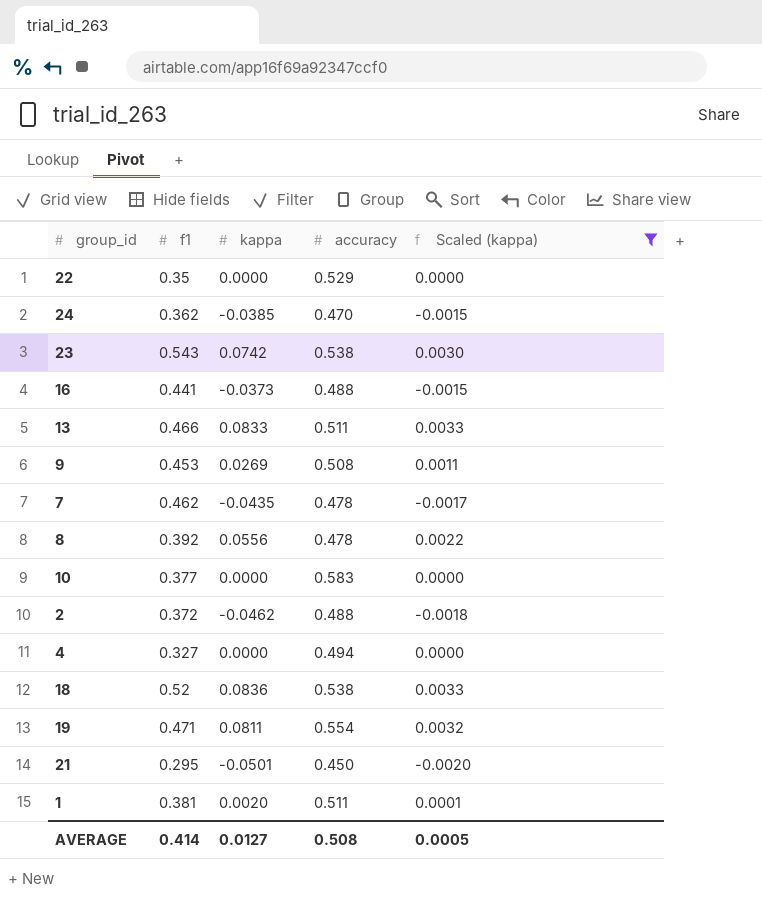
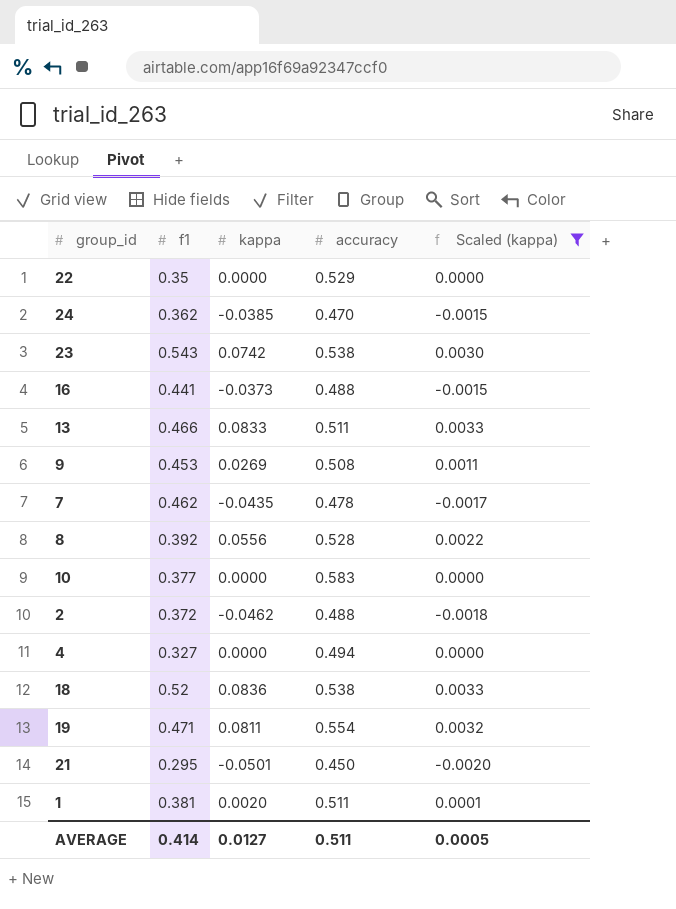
8 | accuracy: 0.478 -> 0.528
AVERAGE | accuracy: 0.508 -> 0.511

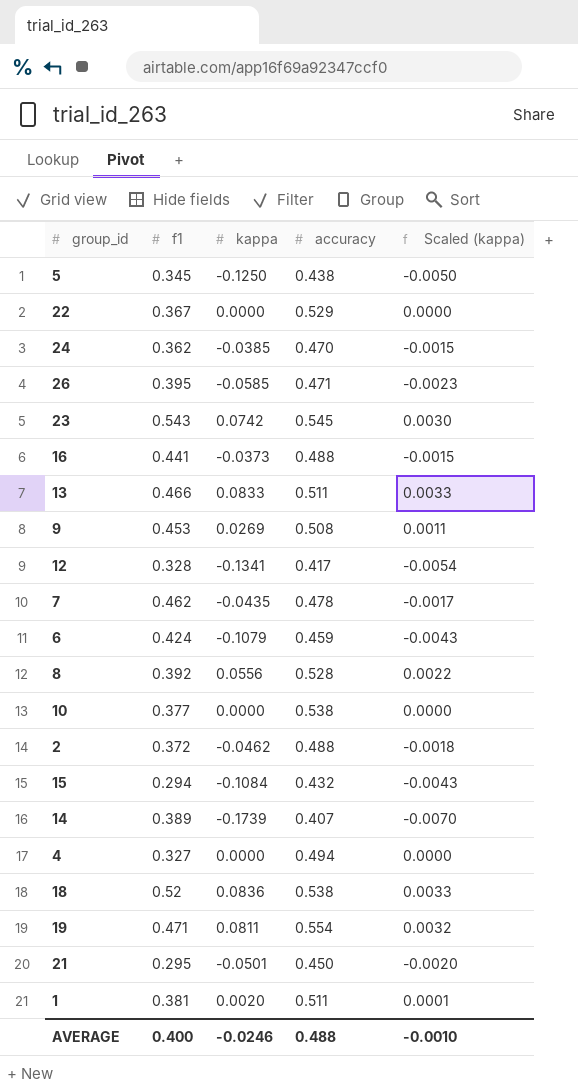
filter: Scaled (kappa) >= -0.0020 -> none
22 | f1: 0.35 -> 0.367
23 | accuracy: 0.538 -> 0.545
10 | accuracy: 0.583 -> 0.538
AVERAGE | f1: 0.414 -> 0.400
AVERAGE | kappa: 0.0127 -> -0.0246
AVERAGE | accuracy: 0.511 -> 0.488
AVERAGE | Scaled (kappa): 0.0005 -> -0.0010

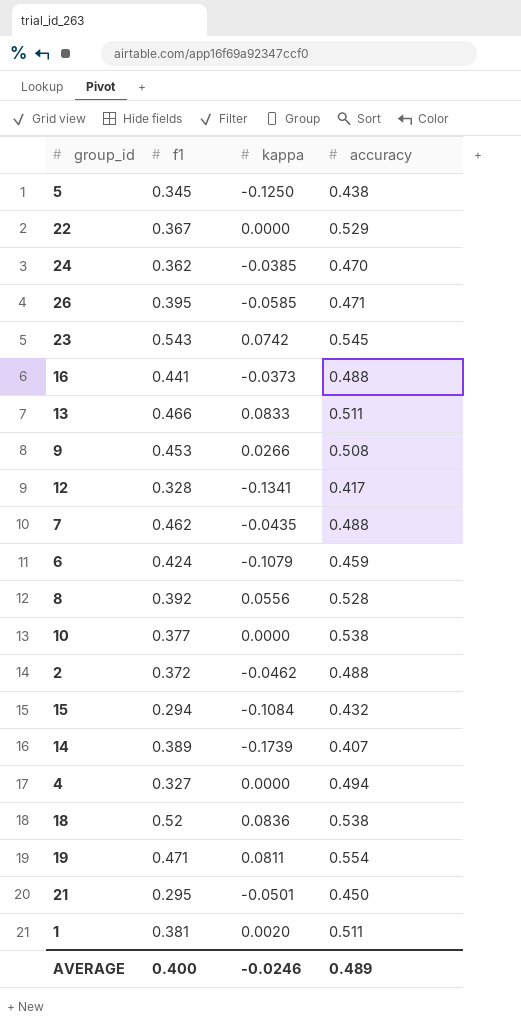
column Scaled (kappa) | formula: [kappa] * 0.04 -> none
9 | kappa: 0.0269 -> 0.0266
7 | accuracy: 0.478 -> 0.488
AVERAGE | accuracy: 0.488 -> 0.489

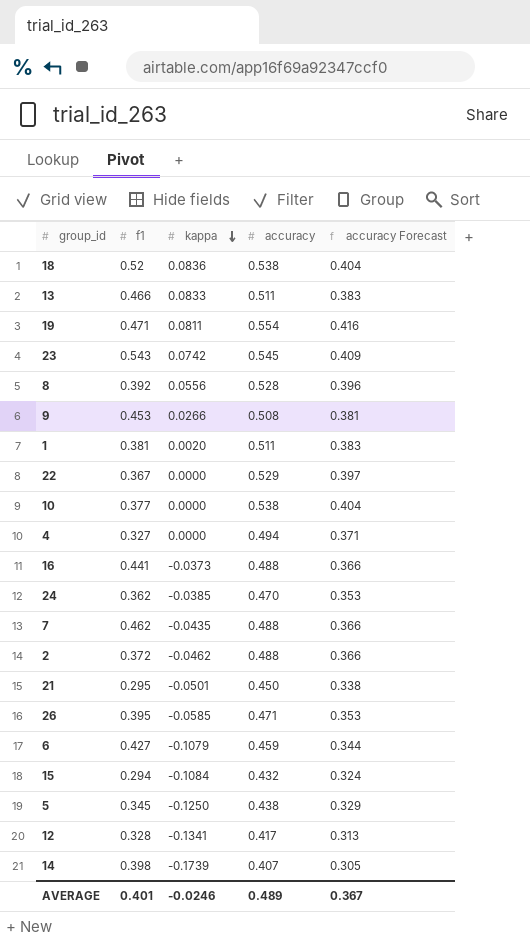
row order: none -> kappa descending
column accuracy Forecast | formula: none -> [accuracy] * 0.75
6 | f1: 0.424 -> 0.427
14 | f1: 0.389 -> 0.398
AVERAGE | f1: 0.400 -> 0.401

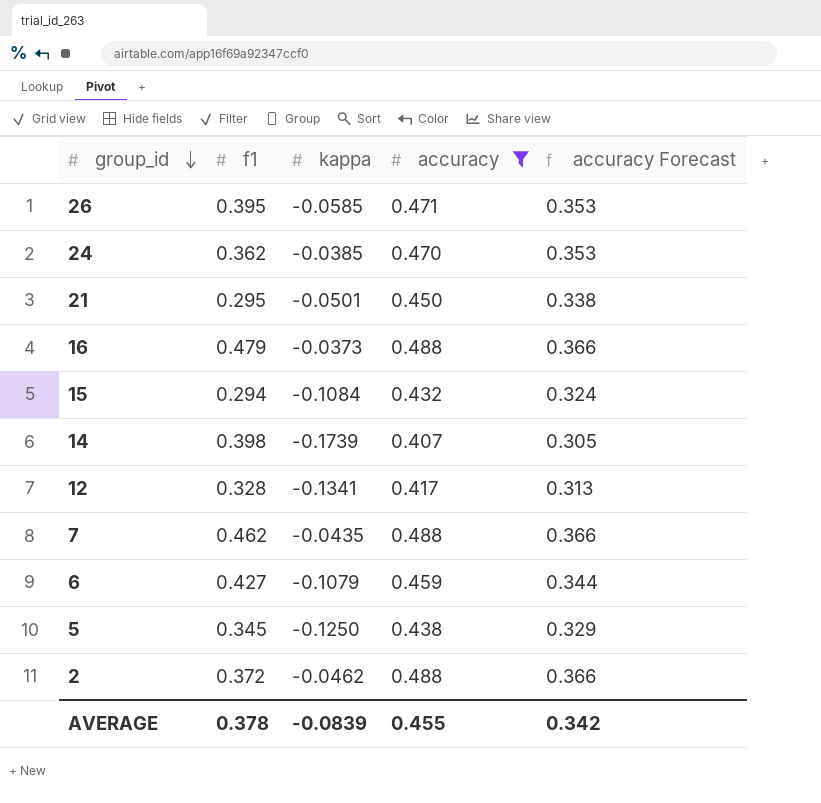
filter: none -> accuracy <= 0.488
row order: kappa descending -> group_id descending
16 | f1: 0.441 -> 0.479
AVERAGE | f1: 0.401 -> 0.378
AVERAGE | kappa: -0.0246 -> -0.0839
AVERAGE | accuracy: 0.489 -> 0.455
AVERAGE | accuracy Forecast: 0.367 -> 0.342

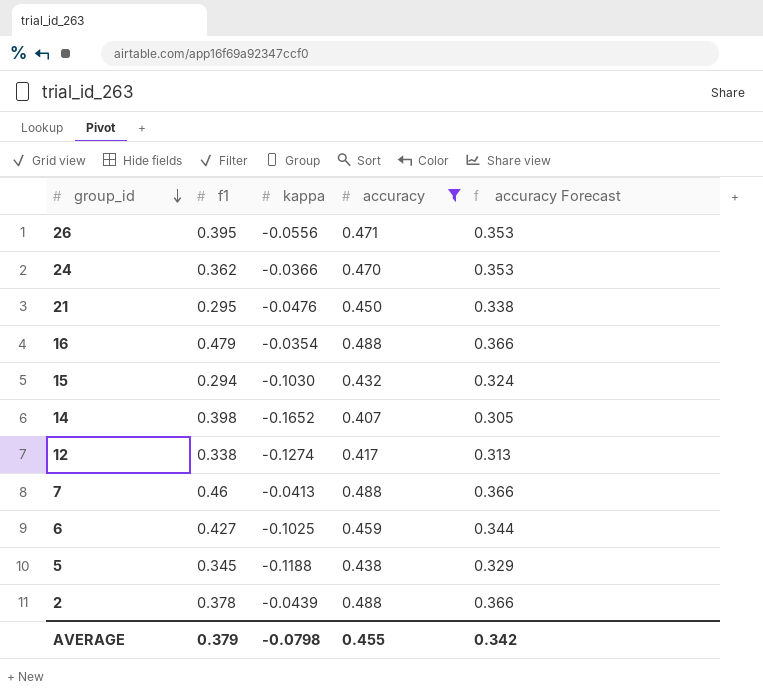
26 | kappa: -0.0585 -> -0.0556
24 | kappa: -0.0385 -> -0.0366
21 | kappa: -0.0501 -> -0.0476
16 | kappa: -0.0373 -> -0.0354
15 | kappa: -0.1084 -> -0.1030
14 | kappa: -0.1739 -> -0.1652
12 | f1: 0.328 -> 0.338
12 | kappa: -0.1341 -> -0.1274
7 | f1: 0.462 -> 0.46
7 | kappa: -0.0435 -> -0.0413
6 | kappa: -0.1079 -> -0.1025
5 | kappa: -0.1250 -> -0.1188
2 | f1: 0.372 -> 0.378
2 | kappa: -0.0462 -> -0.0439
AVERAGE | f1: 0.378 -> 0.379
AVERAGE | kappa: -0.0839 -> -0.0798

